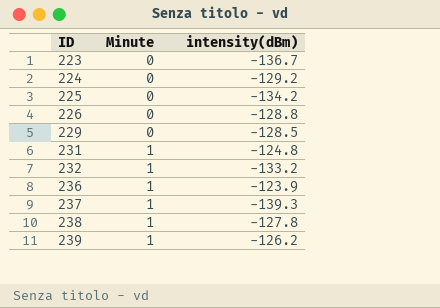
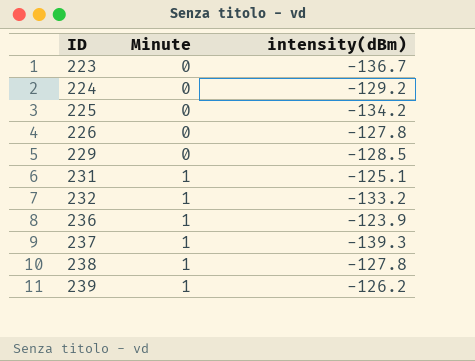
226 | intensity(dBm): -128.8 -> -127.8
231 | intensity(dBm): -124.8 -> -125.1

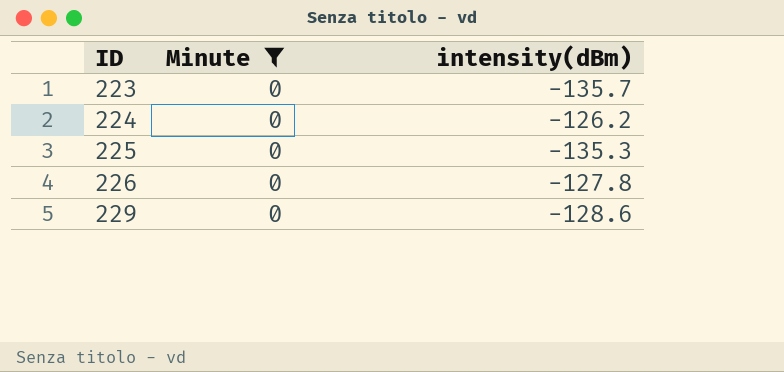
filter: none -> Minute = 0
223 | intensity(dBm): -136.7 -> -135.7
224 | intensity(dBm): -129.2 -> -126.2
225 | intensity(dBm): -134.2 -> -135.3
229 | intensity(dBm): -128.5 -> -128.6

